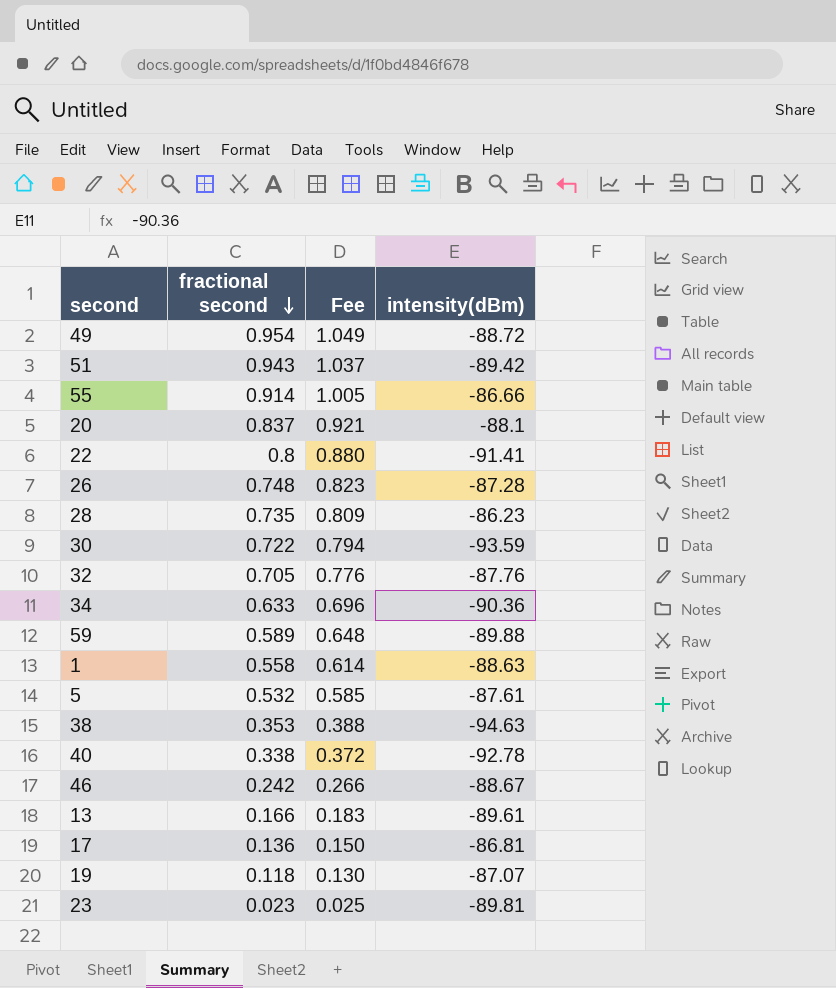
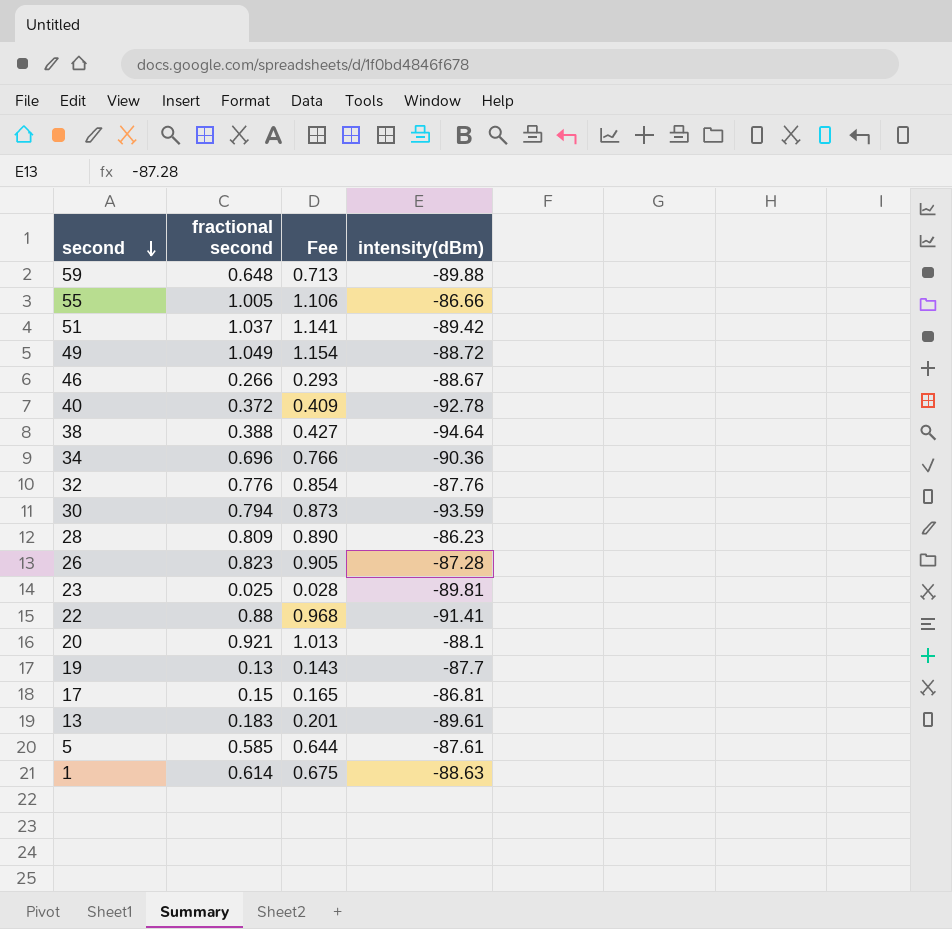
row order: fractional second descending -> second descending
59 | fractional second: 0.589 -> 0.648
59 | Fee: 0.648 -> 0.713
55 | fractional second: 0.914 -> 1.005
55 | Fee: 1.005 -> 1.106
51 | fractional second: 0.943 -> 1.037
51 | Fee: 1.037 -> 1.141
49 | fractional second: 0.954 -> 1.049
49 | Fee: 1.049 -> 1.154
46 | fractional second: 0.242 -> 0.266
46 | Fee: 0.266 -> 0.293
40 | fractional second: 0.338 -> 0.372
40 | Fee: 0.372 -> 0.409
38 | fractional second: 0.353 -> 0.388
38 | Fee: 0.388 -> 0.427
38 | intensity(dBm): -94.63 -> -94.64
34 | fractional second: 0.633 -> 0.696
34 | Fee: 0.696 -> 0.766
32 | fractional second: 0.705 -> 0.776
32 | Fee: 0.776 -> 0.854
30 | fractional second: 0.722 -> 0.794
30 | Fee: 0.794 -> 0.873
28 | fractional second: 0.735 -> 0.809
28 | Fee: 0.809 -> 0.890
26 | fractional second: 0.748 -> 0.823
26 | Fee: 0.823 -> 0.905
23 | fractional second: 0.023 -> 0.025
23 | Fee: 0.025 -> 0.028
22 | fractional second: 0.8 -> 0.88
22 | Fee: 0.880 -> 0.968
20 | fractional second: 0.837 -> 0.921
20 | Fee: 0.921 -> 1.013
19 | fractional second: 0.118 -> 0.13
19 | Fee: 0.130 -> 0.143
19 | intensity(dBm): -87.07 -> -87.7
17 | fractional second: 0.136 -> 0.15
17 | Fee: 0.150 -> 0.165
13 | fractional second: 0.166 -> 0.183
13 | Fee: 0.183 -> 0.201
5 | fractional second: 0.532 -> 0.585
5 | Fee: 0.585 -> 0.644
1 | fractional second: 0.558 -> 0.614
1 | Fee: 0.614 -> 0.675

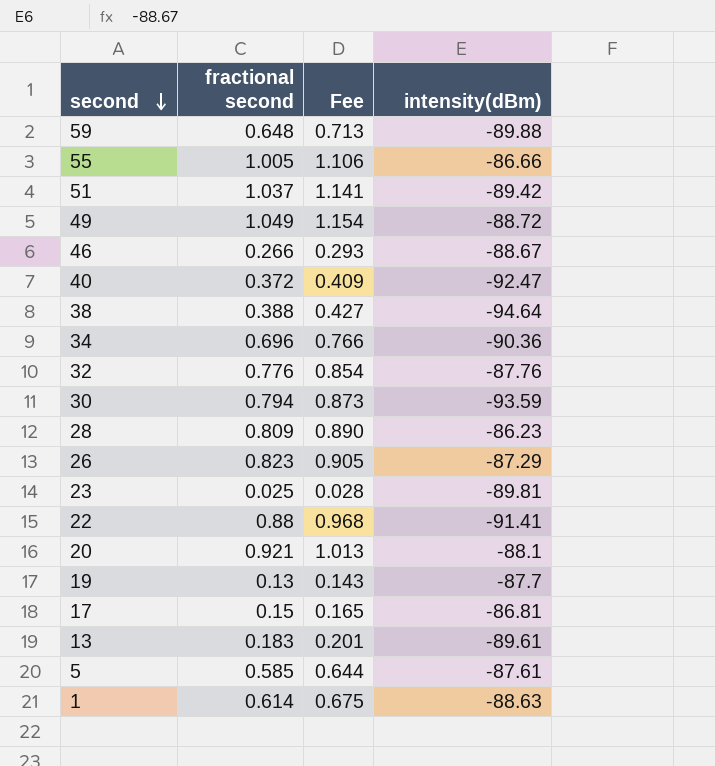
40 | intensity(dBm): -92.78 -> -92.47
26 | intensity(dBm): -87.28 -> -87.29

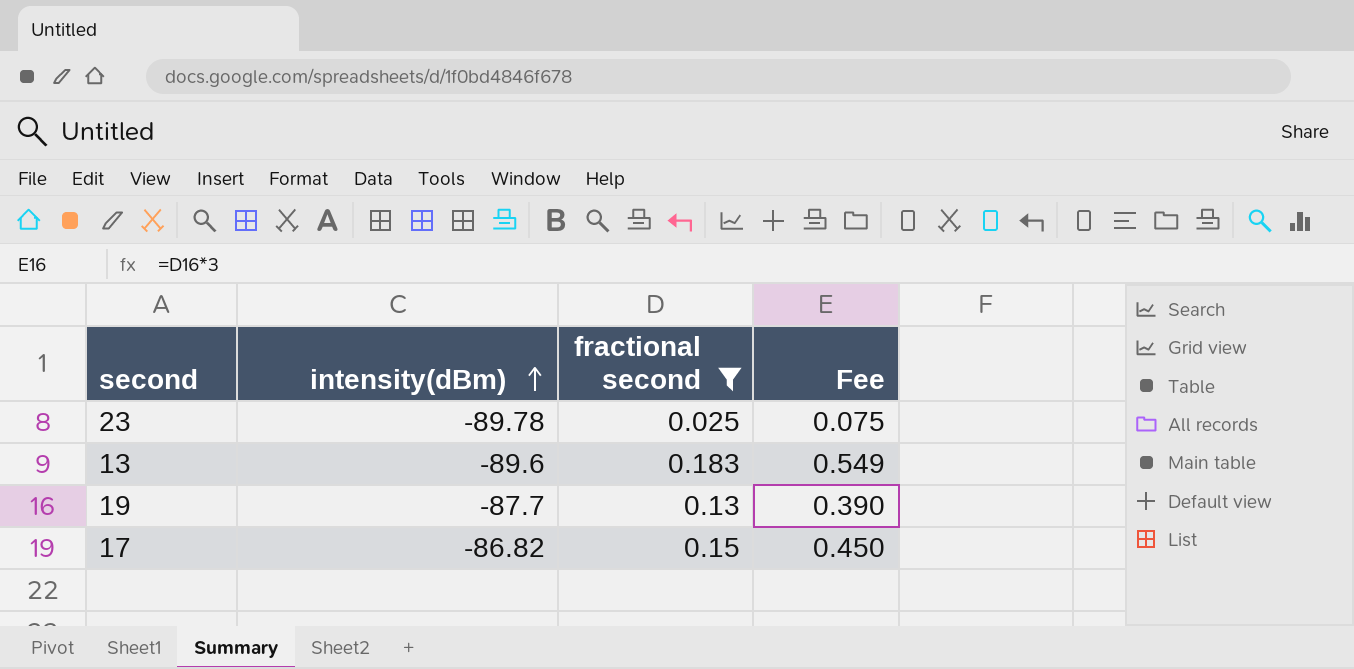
filter: none -> fractional second <= 0.183
row order: second descending -> intensity(dBm) ascending
column intensity(dBm) | position: 4 -> 2
column Fee | formula: [fractional second] * 1.1 -> [fractional second] * 3
23 | intensity(dBm): -89.81 -> -89.78
13 | intensity(dBm): -89.61 -> -89.6
17 | intensity(dBm): -86.81 -> -86.82

